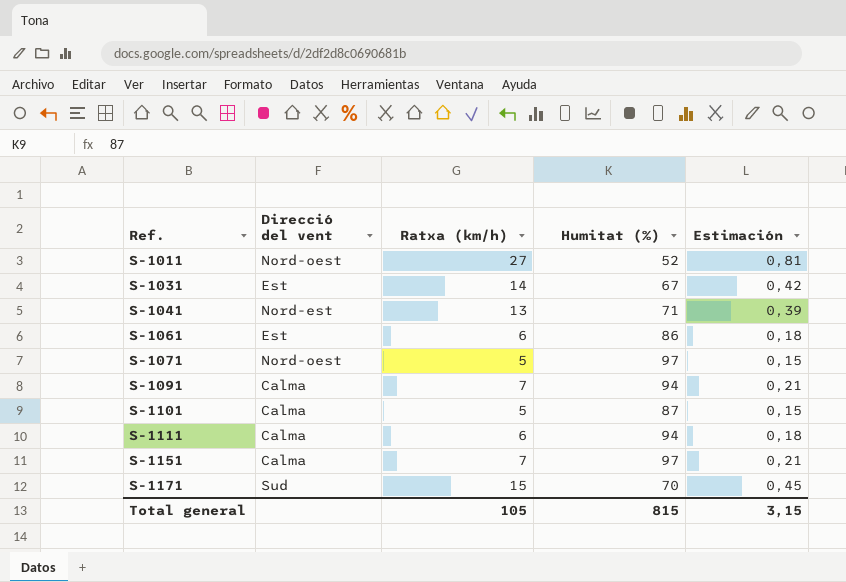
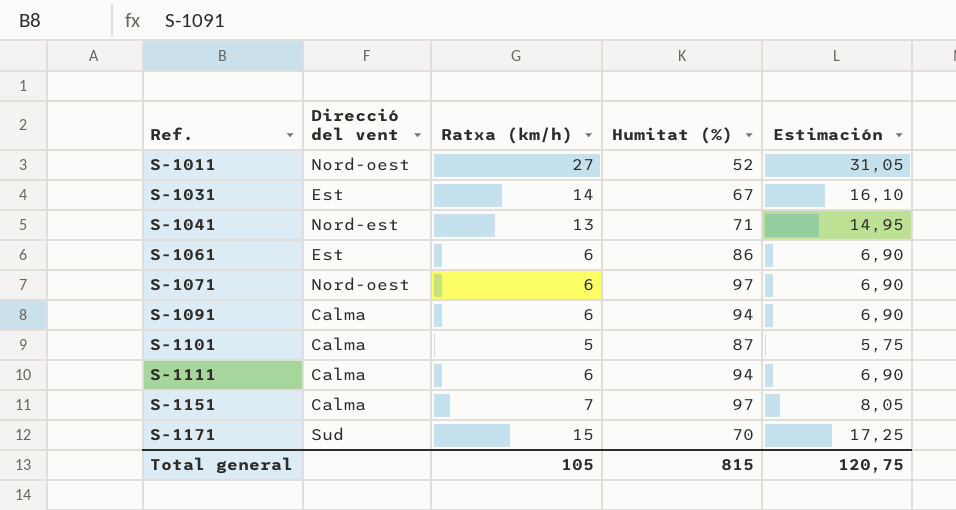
column Estimación | formula: [Ratxa (km/h)] * 0,03 -> [Ratxa (km/h)] * 1,15
S-1071 | Ratxa (km/h): 5 -> 6
S-1091 | Ratxa (km/h): 7 -> 6
Total general | Estimación: 3,15 -> 120,75

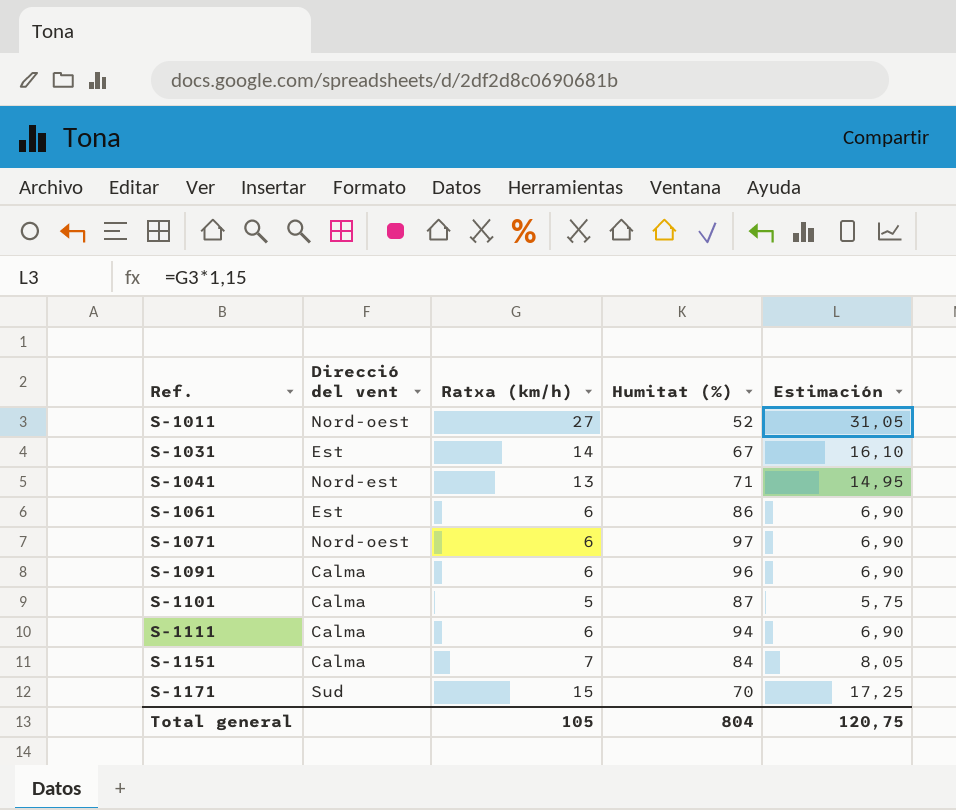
S-1091 | Humitat (%): 94 -> 96
S-1151 | Humitat (%): 97 -> 84
Total general | Humitat (%): 815 -> 804

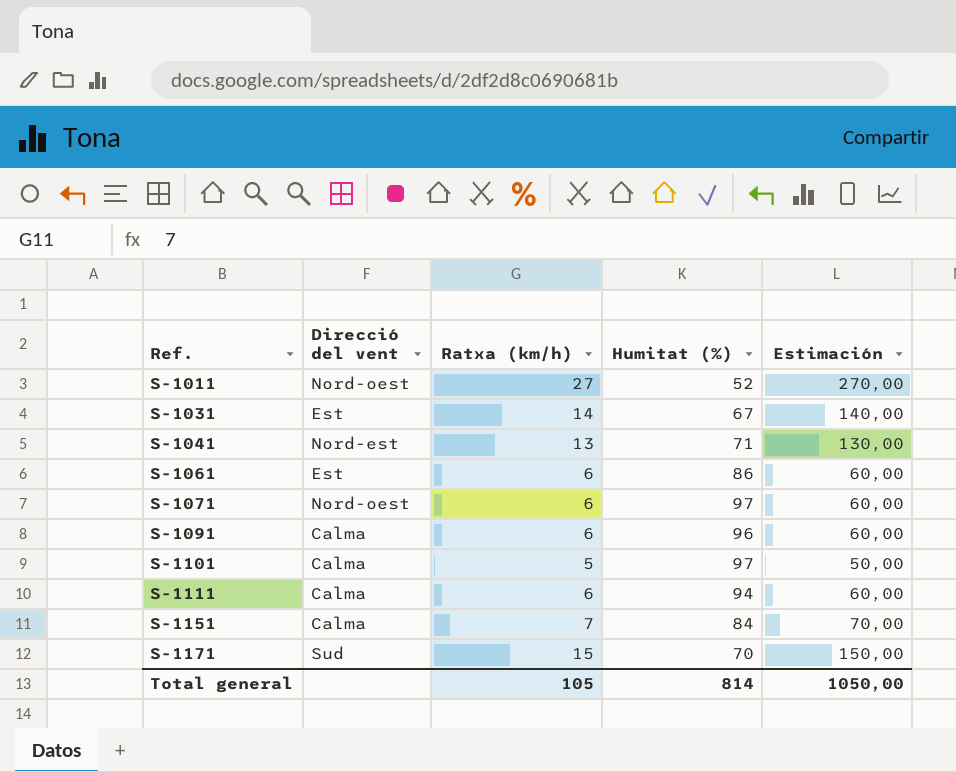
column Estimación | formula: [Ratxa (km/h)] * 1,15 -> [Ratxa (km/h)] * 10
S-1101 | Humitat (%): 87 -> 97
Total general | Humitat (%): 804 -> 814
Total general | Estimación: 120,75 -> 1050,00

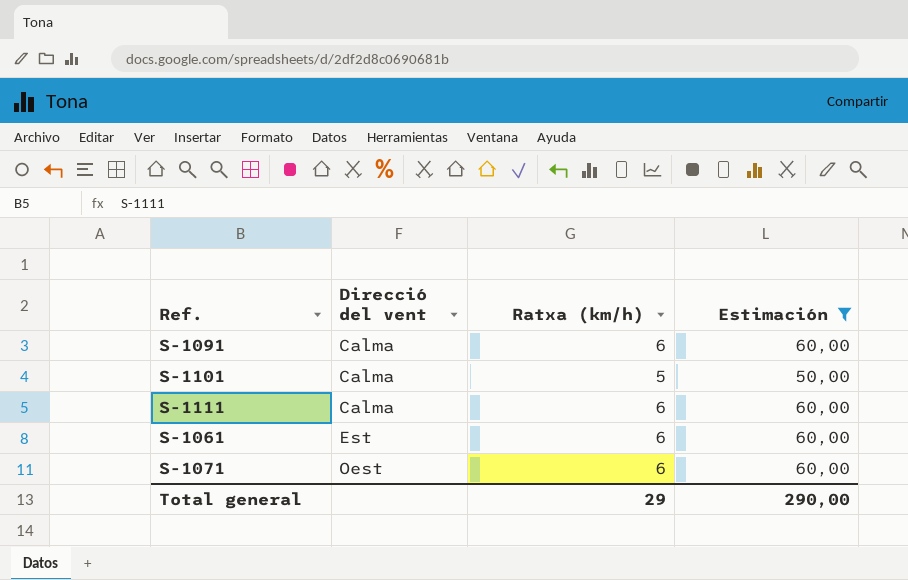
filter: none -> Estimación <= 60,00
row order: Ref. ascending -> Direcció del vent ascending
column Humitat (%) | position: 4 -> none
S-1071 | Direcció del vent: Nord-oest -> Oest
Total general | Ratxa (km/h): 105 -> 29
Total general | Estimación: 1050,00 -> 290,00

